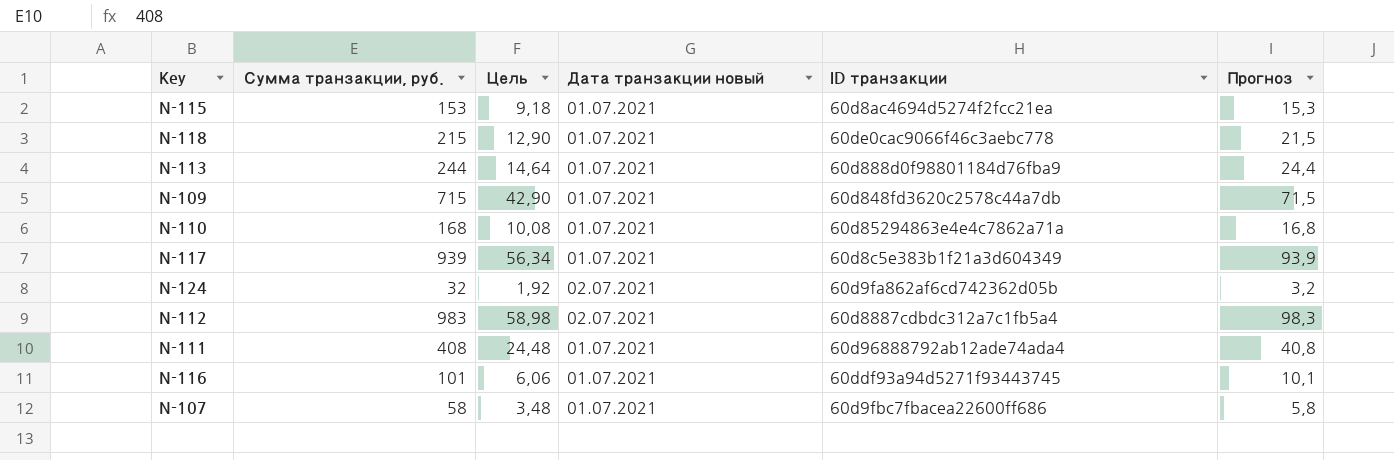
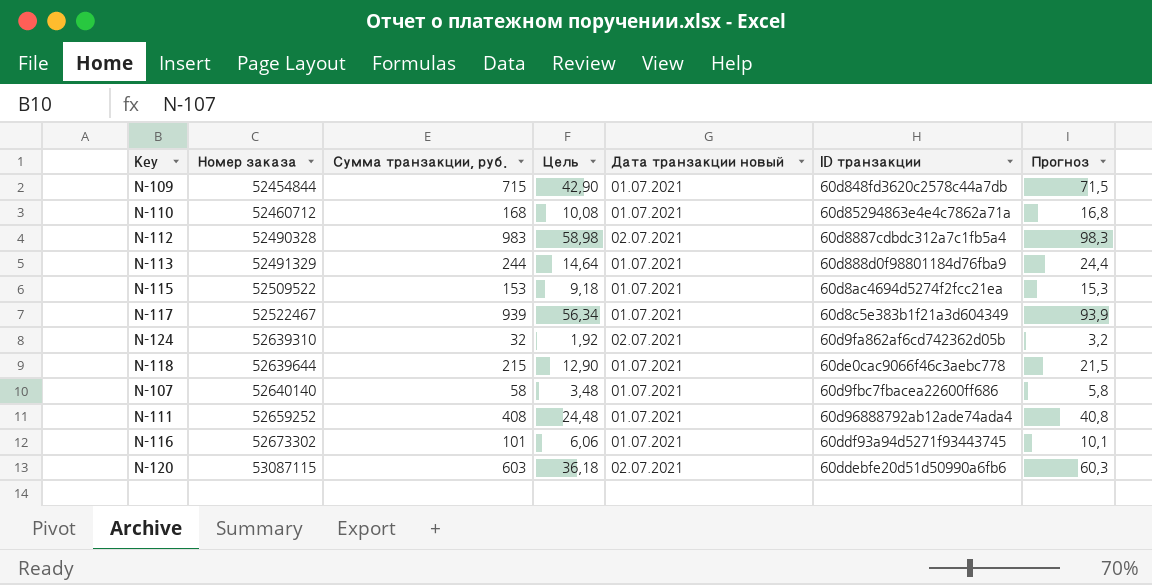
row order: none -> Номер заказа ascending
column Номер заказа | position: none -> 2
row N-120: none -> 53087115 | 603 | 36,18 | 02.07.2021 | 60ddebfe20d51d50990a6fb6 | 60,3

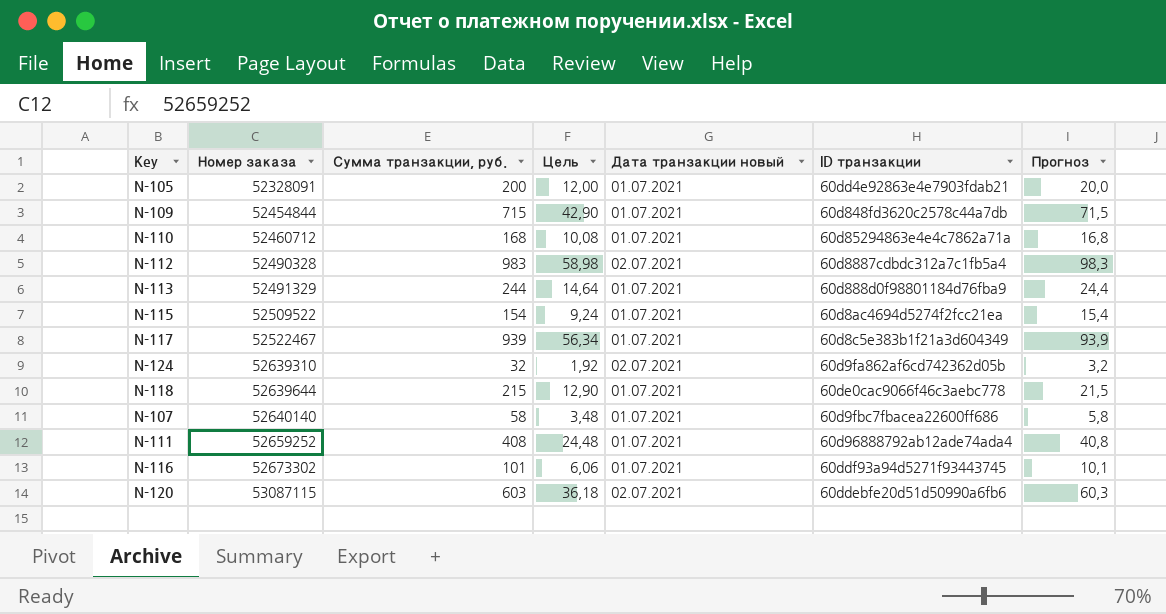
row N-105: none -> 52328091 | 200 | 12,00 | 01.07.2021 | 60dd4e92863e4e7903fdab21 | 20,0
N-115 | Сумма транзакции, руб.: 153 -> 154
N-115 | Цель: 9,18 -> 9,24
N-115 | Прогноз: 15,3 -> 15,4

